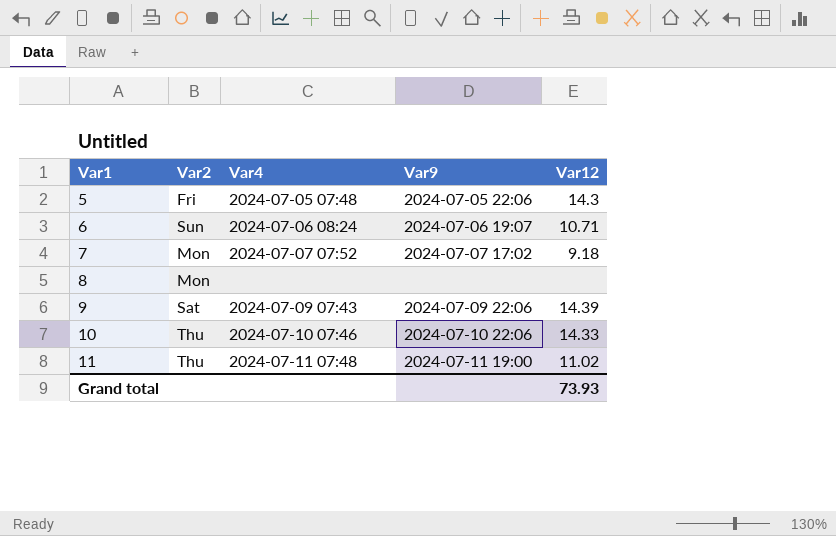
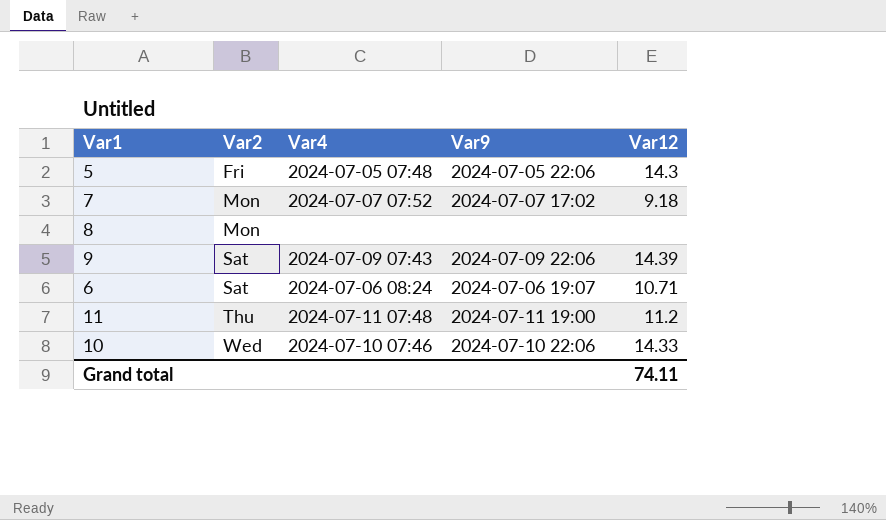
row order: Var1 ascending -> Var2 ascending
6 | Var2: Sun -> Sat
11 | Var12: 11.02 -> 11.2
10 | Var2: Thu -> Wed
Grand total | Var12: 73.93 -> 74.11

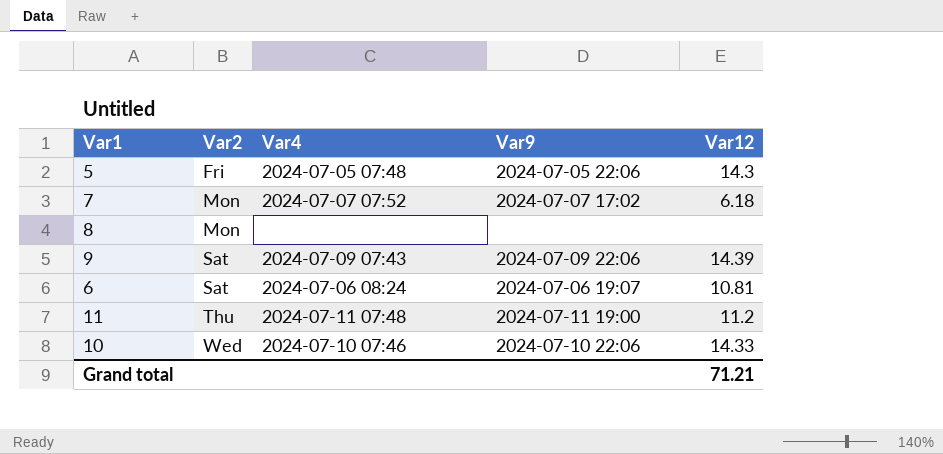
7 | Var12: 9.18 -> 6.18
6 | Var12: 10.71 -> 10.81
Grand total | Var12: 74.11 -> 71.21

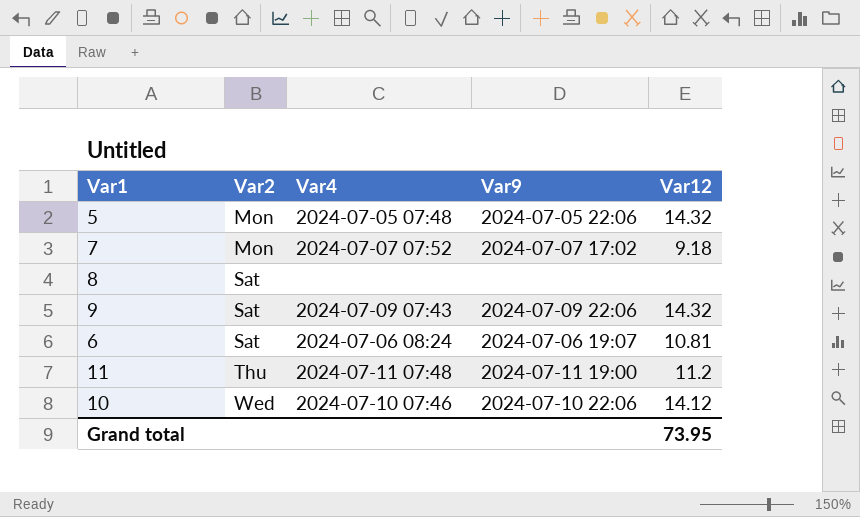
5 | Var2: Fri -> Mon
5 | Var12: 14.3 -> 14.32
7 | Var12: 6.18 -> 9.18
8 | Var2: Mon -> Sat
9 | Var12: 14.39 -> 14.32
10 | Var12: 14.33 -> 14.12
Grand total | Var12: 71.21 -> 73.95

